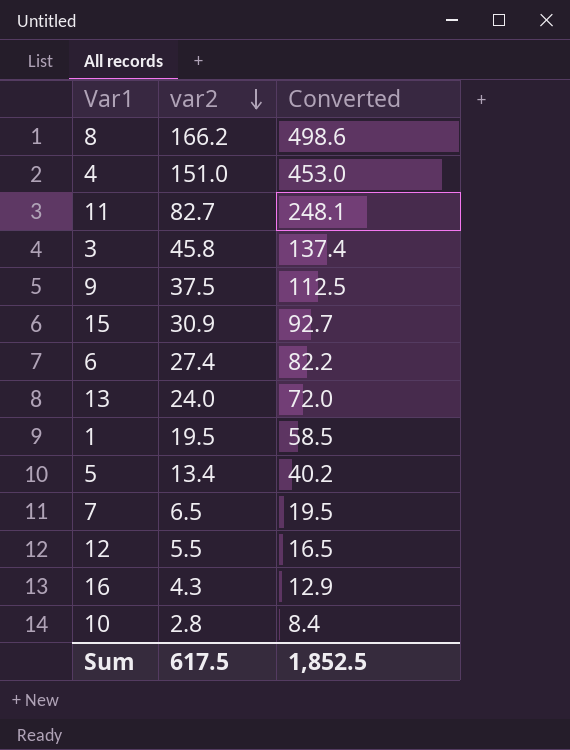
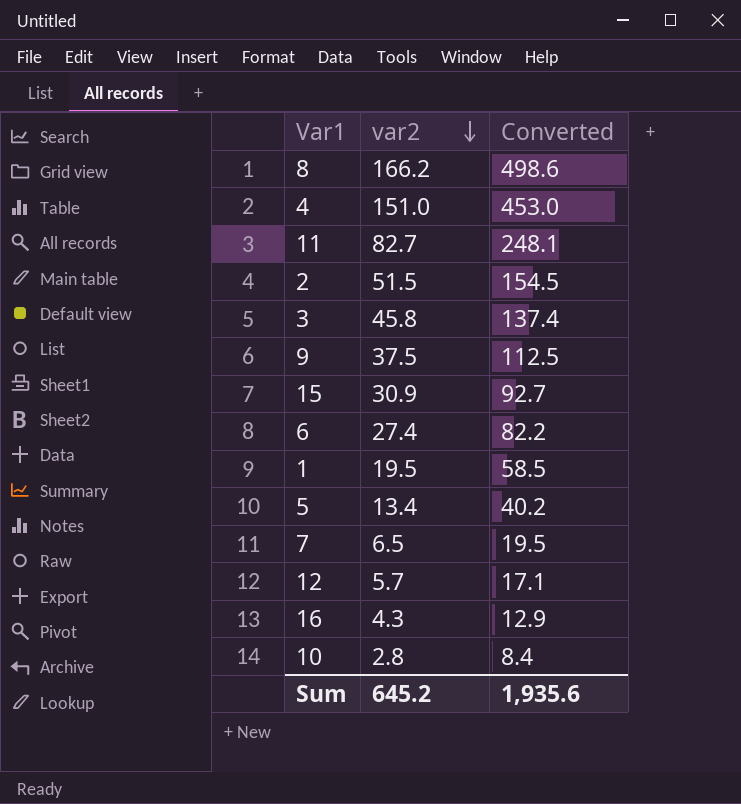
row 13: 24.0 | 72.0 -> none
row 2: none -> 51.5 | 154.5
12 | var2: 5.5 -> 5.7
12 | Converted: 16.5 -> 17.1
Sum | var2: 617.5 -> 645.2
Sum | Converted: 1,852.5 -> 1,935.6

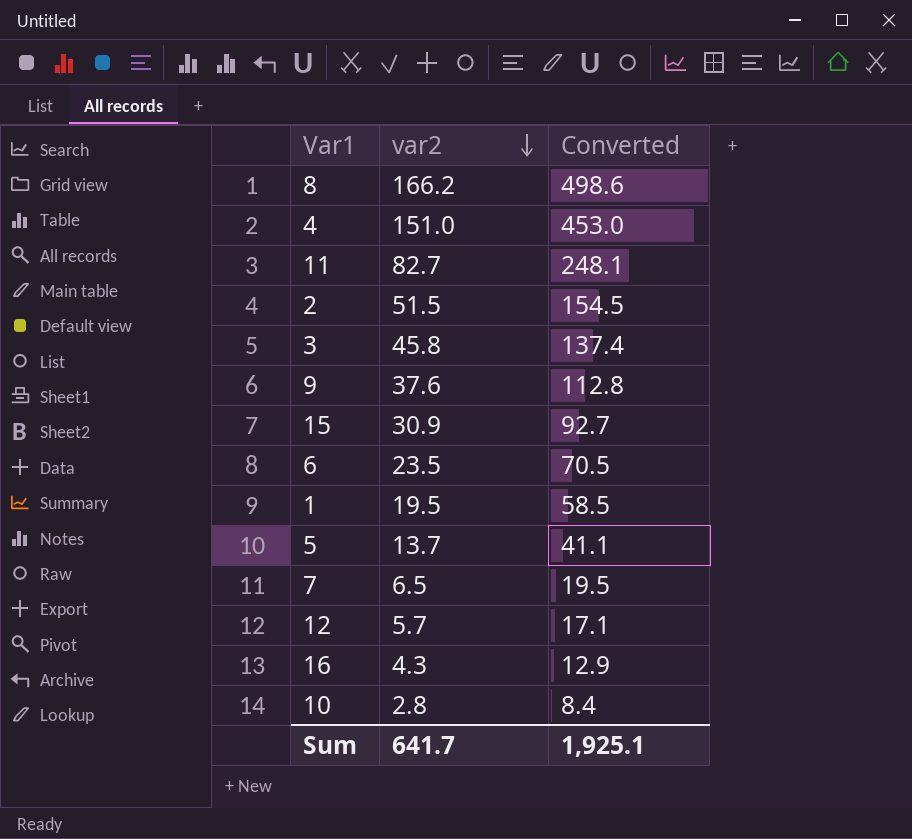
9 | var2: 37.5 -> 37.6
9 | Converted: 112.5 -> 112.8
6 | var2: 27.4 -> 23.5
6 | Converted: 82.2 -> 70.5
5 | var2: 13.4 -> 13.7
5 | Converted: 40.2 -> 41.1
Sum | var2: 645.2 -> 641.7
Sum | Converted: 1,935.6 -> 1,925.1

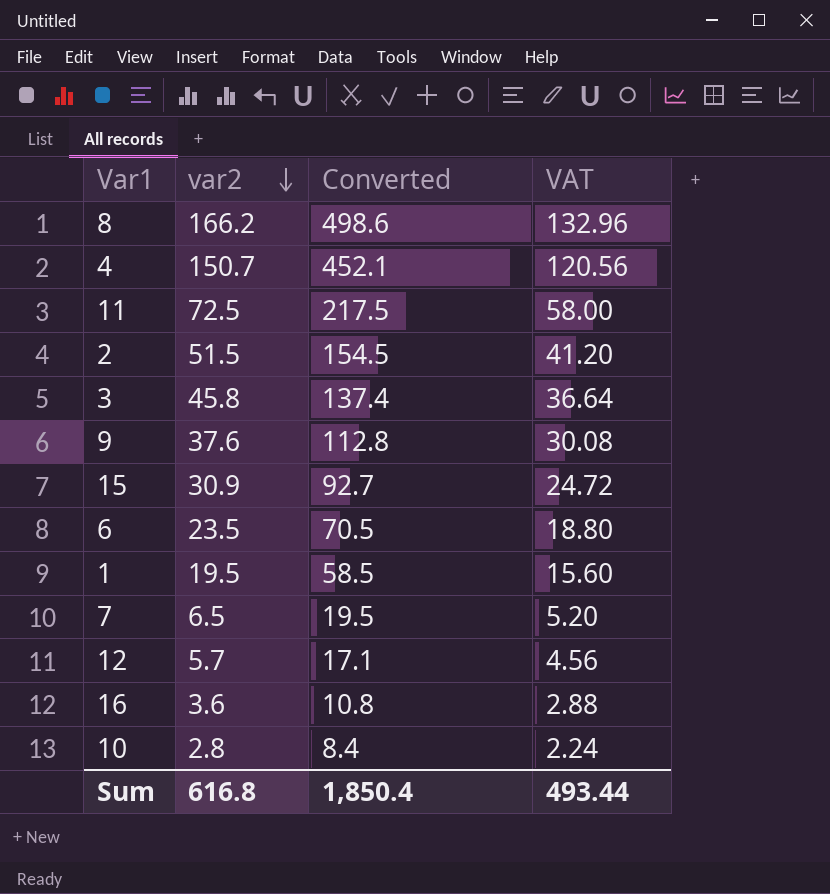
column VAT | formula: none -> [var2] * 0.8
row 5: 13.7 | 41.1 -> none
4 | var2: 151.0 -> 150.7
4 | Converted: 453.0 -> 452.1
11 | var2: 82.7 -> 72.5
11 | Converted: 248.1 -> 217.5
16 | var2: 4.3 -> 3.6
16 | Converted: 12.9 -> 10.8
Sum | var2: 641.7 -> 616.8
Sum | Converted: 1,925.1 -> 1,850.4

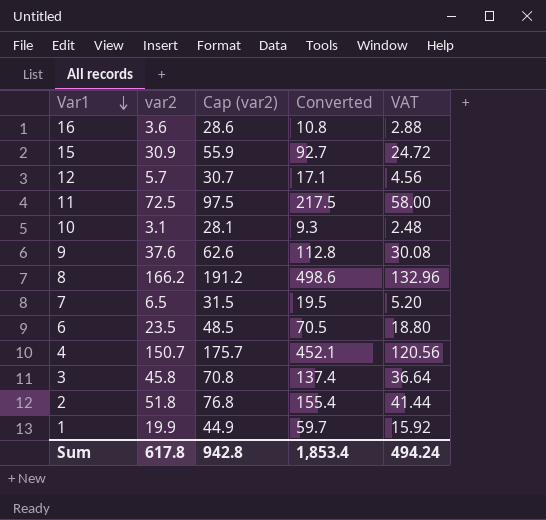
row order: var2 descending -> Var1 descending
column Cap (var2) | formula: none -> [var2] + 25
10 | var2: 2.8 -> 3.1
10 | Converted: 8.4 -> 9.3
10 | VAT: 2.24 -> 2.48
2 | var2: 51.5 -> 51.8
2 | Converted: 154.5 -> 155.4
2 | VAT: 41.20 -> 41.44
1 | var2: 19.5 -> 19.9
1 | Converted: 58.5 -> 59.7
1 | VAT: 15.60 -> 15.92
Sum | var2: 616.8 -> 617.8
Sum | Converted: 1,850.4 -> 1,853.4
Sum | VAT: 493.44 -> 494.24

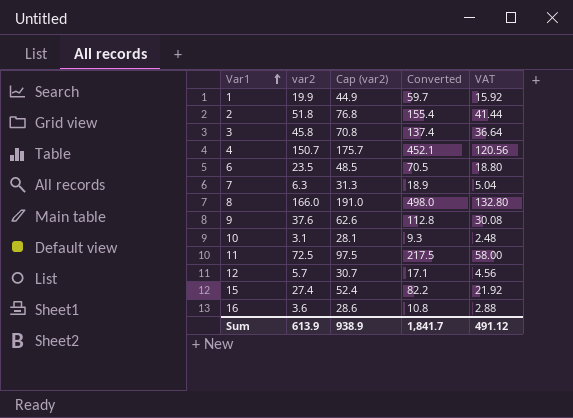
row order: Var1 descending -> Var1 ascending
7 | var2: 6.5 -> 6.3
7 | Cap (var2): 31.5 -> 31.3
7 | Converted: 19.5 -> 18.9
7 | VAT: 5.20 -> 5.04
8 | var2: 166.2 -> 166.0
8 | Cap (var2): 191.2 -> 191.0
8 | Converted: 498.6 -> 498.0
8 | VAT: 132.96 -> 132.80
15 | var2: 30.9 -> 27.4
15 | Cap (var2): 55.9 -> 52.4
15 | Converted: 92.7 -> 82.2
15 | VAT: 24.72 -> 21.92
Sum | var2: 617.8 -> 613.9
Sum | Cap (var2): 942.8 -> 938.9
Sum | Converted: 1,853.4 -> 1,841.7
Sum | VAT: 494.24 -> 491.12

